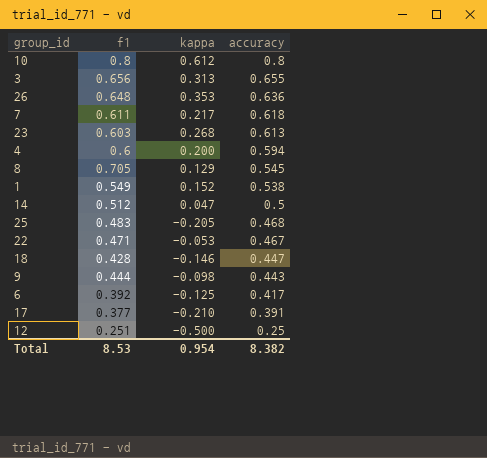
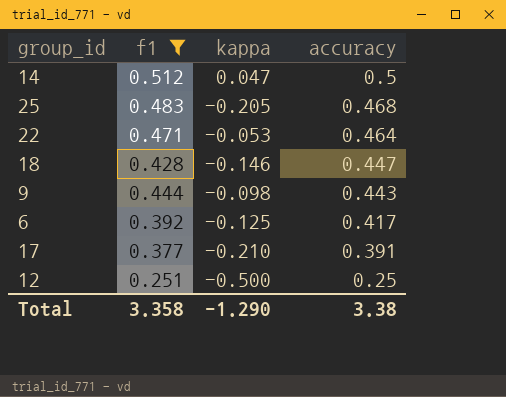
filter: none -> f1 <= 0.512
22 | accuracy: 0.467 -> 0.464
Total | f1: 8.53 -> 3.358
Total | kappa: 0.954 -> -1.290
Total | accuracy: 8.382 -> 3.38

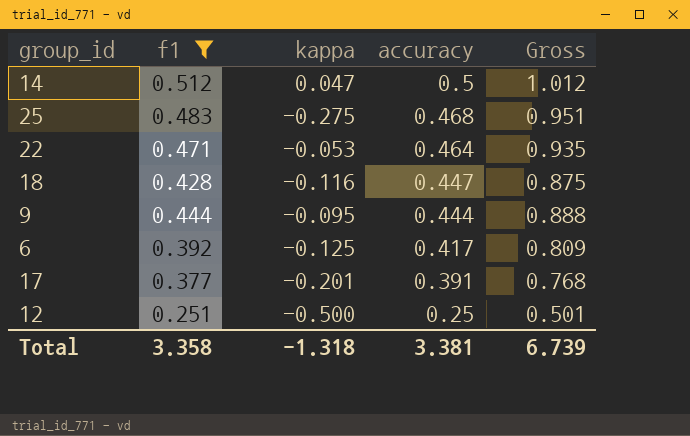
column Gross | formula: none -> [f1] + [accuracy]
25 | kappa: -0.205 -> -0.275
18 | kappa: -0.146 -> -0.116
9 | kappa: -0.098 -> -0.095
9 | accuracy: 0.443 -> 0.444
17 | kappa: -0.210 -> -0.201
Total | kappa: -1.290 -> -1.318
Total | accuracy: 3.38 -> 3.381

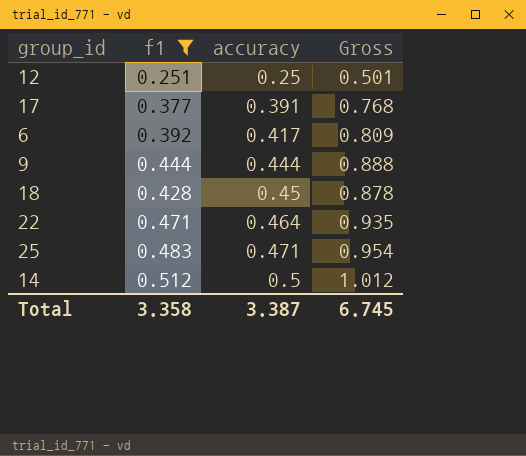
row order: accuracy descending -> accuracy ascending
column kappa | position: 3 -> none
18 | accuracy: 0.447 -> 0.45
18 | Gross: 0.875 -> 0.878
25 | accuracy: 0.468 -> 0.471
25 | Gross: 0.951 -> 0.954
Total | accuracy: 3.381 -> 3.387
Total | Gross: 6.739 -> 6.745

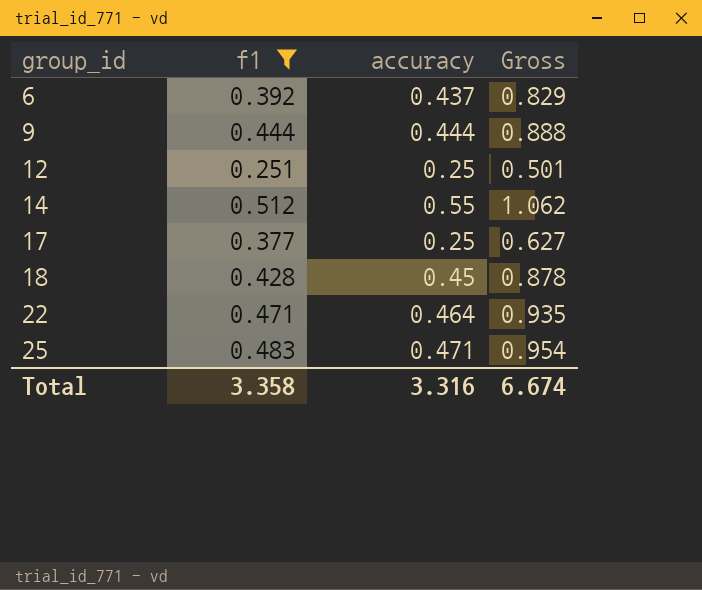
row order: accuracy ascending -> group_id ascending
6 | accuracy: 0.417 -> 0.437
6 | Gross: 0.809 -> 0.829
14 | accuracy: 0.5 -> 0.55
14 | Gross: 1.012 -> 1.062
17 | accuracy: 0.391 -> 0.25
17 | Gross: 0.768 -> 0.627
Total | accuracy: 3.387 -> 3.316
Total | Gross: 6.745 -> 6.674

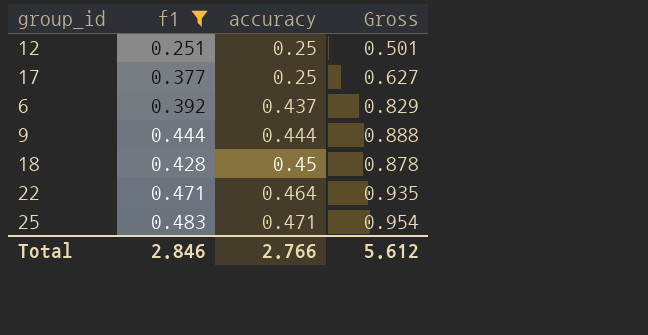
row order: group_id ascending -> accuracy ascending
row 14: 0.512 | 0.55 | 1.062 -> none
Total | f1: 3.358 -> 2.846
Total | accuracy: 3.316 -> 2.766
Total | Gross: 6.674 -> 5.612

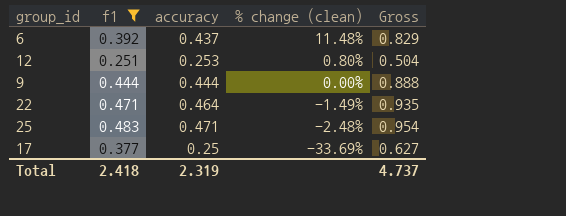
row order: accuracy ascending -> % change (clean) descending
column % change (clean) | formula: none -> ([accuracy] - [f1]) / [f1]
row 18: 0.428 | 0.45 | 0.878 -> none
12 | accuracy: 0.25 -> 0.253
12 | Gross: 0.501 -> 0.504
Total | f1: 2.846 -> 2.418
Total | accuracy: 2.766 -> 2.319
Total | Gross: 5.612 -> 4.737

